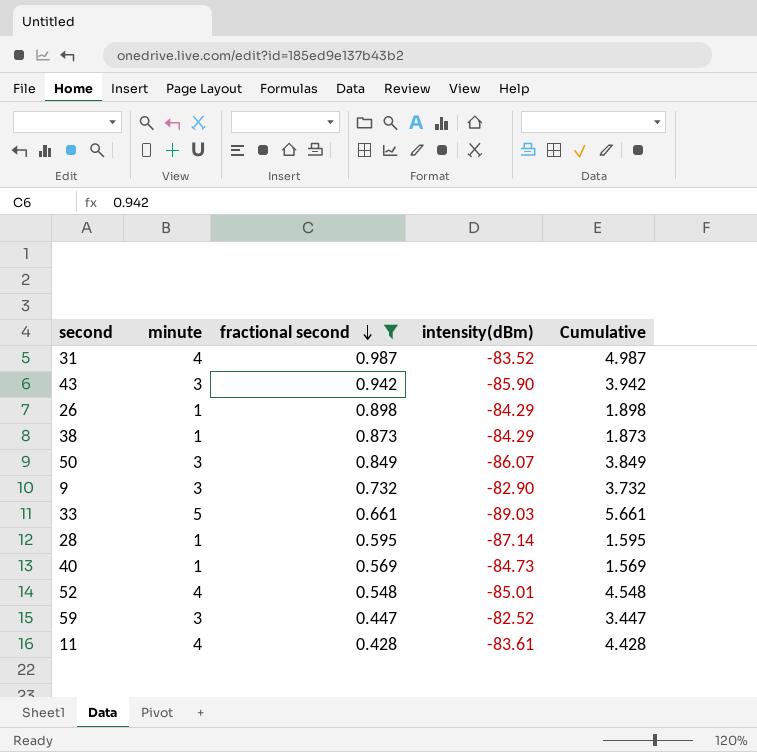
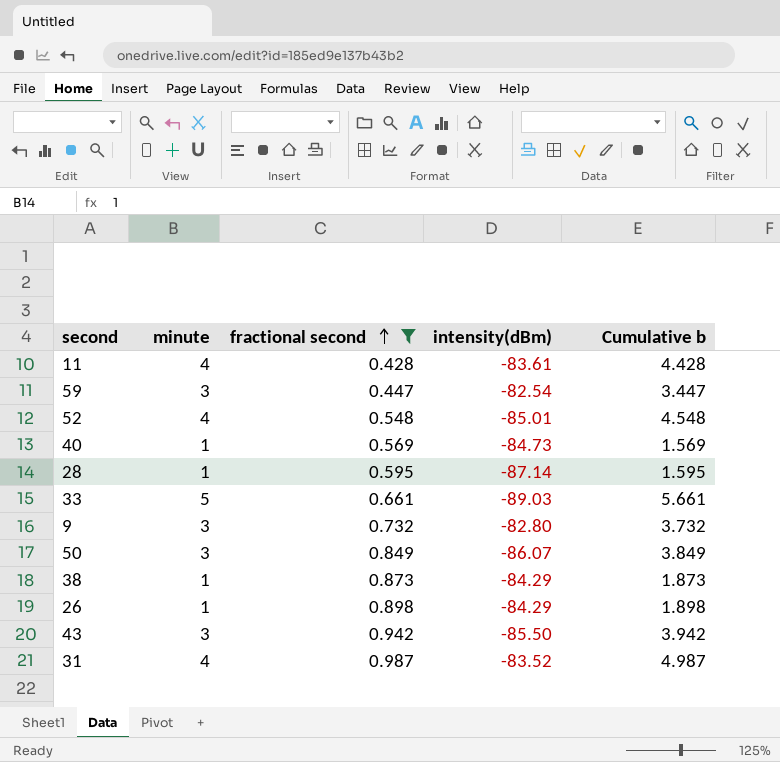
row order: fractional second descending -> fractional second ascending
column name: Cumulative -> Cumulative b
59 | intensity(dBm): -82.52 -> -82.54
9 | intensity(dBm): -82.90 -> -82.80
43 | intensity(dBm): -85.90 -> -85.50

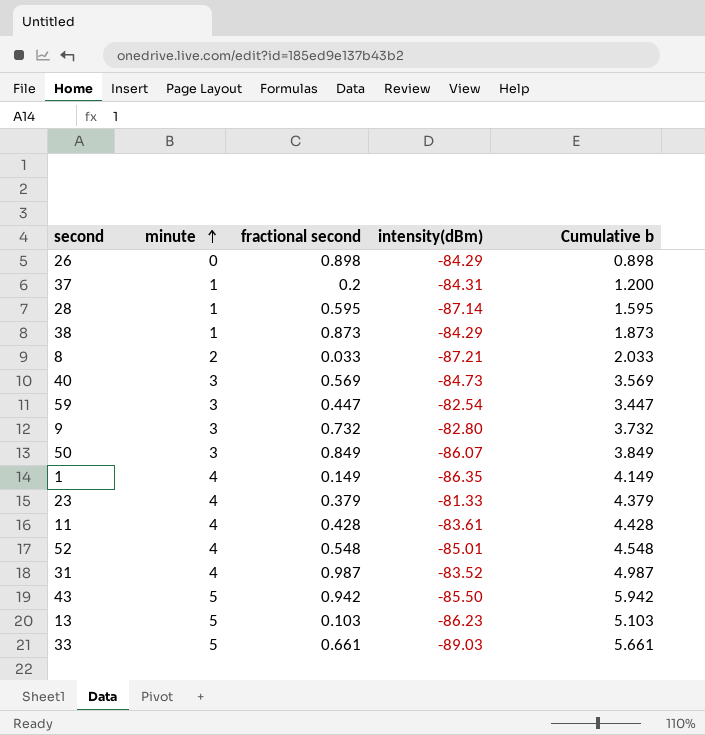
filter: fractional second >= 0.428 -> none
row order: fractional second ascending -> minute ascending
26 | minute: 1 -> 0
26 | Cumulative b: 1.898 -> 0.898
40 | minute: 1 -> 3
40 | Cumulative b: 1.569 -> 3.569
43 | minute: 3 -> 5
43 | Cumulative b: 3.942 -> 5.942

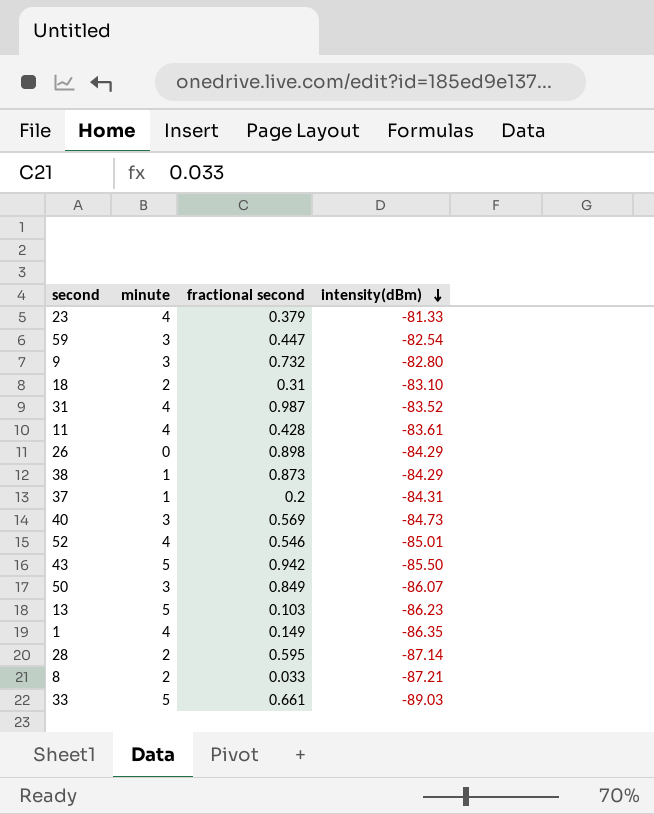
row order: minute ascending -> intensity(dBm) descending
column Cumulative b | formula: [minute] + [fractional second] -> none
row 18: none -> 2 | 0.31 | -83.10
52 | fractional second: 0.548 -> 0.546
28 | minute: 1 -> 2

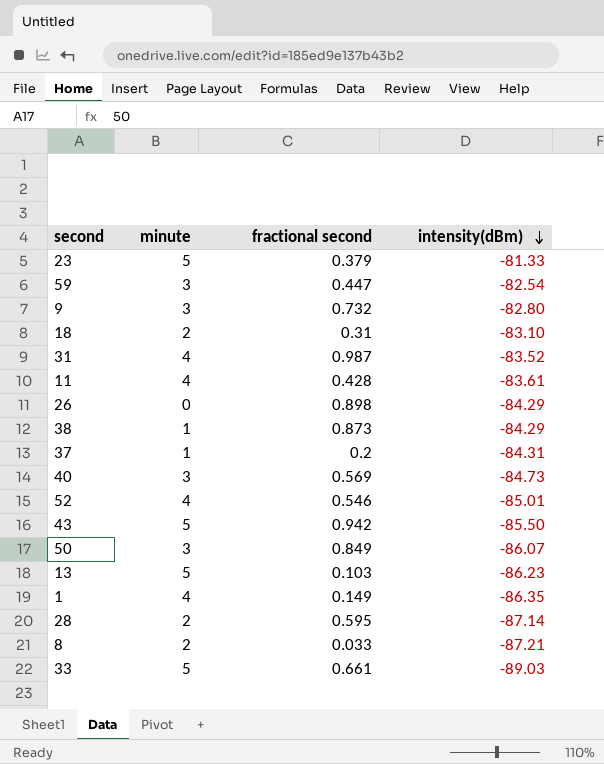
23 | minute: 4 -> 5

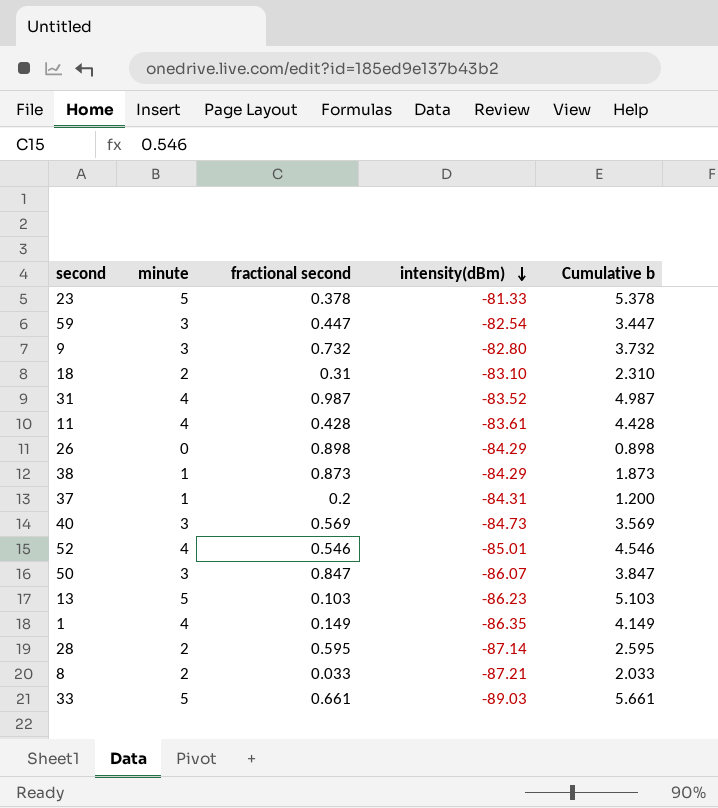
column Cumulative b | formula: none -> [minute] + [fractional second]
row 43: 5 | 0.942 | -85.50 -> none
23 | fractional second: 0.379 -> 0.378
50 | fractional second: 0.849 -> 0.847

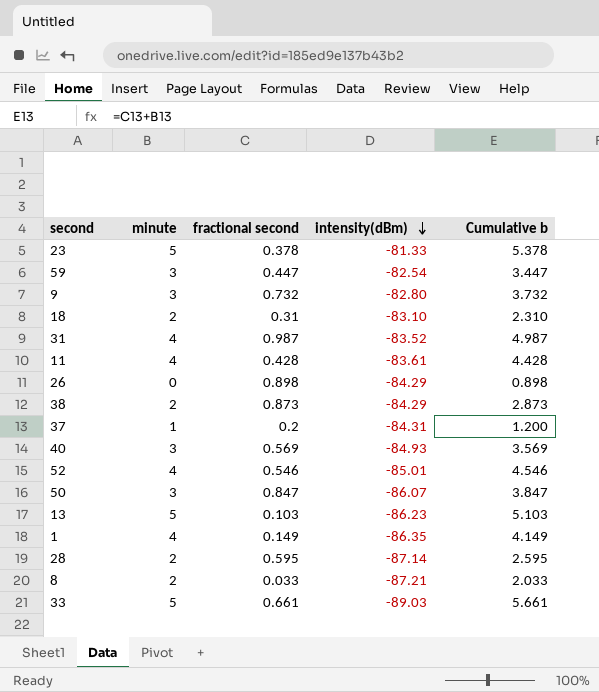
38 | minute: 1 -> 2
38 | Cumulative b: 1.873 -> 2.873
40 | intensity(dBm): -84.73 -> -84.93

